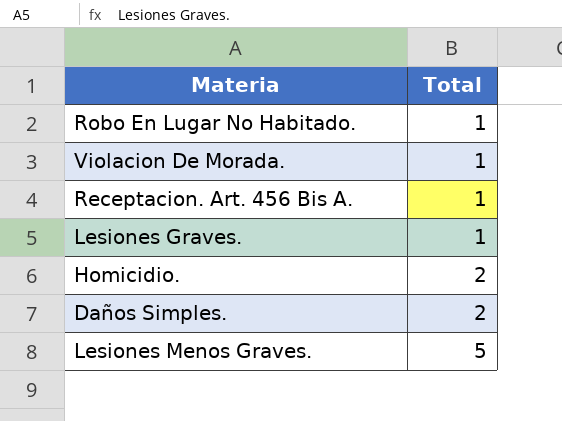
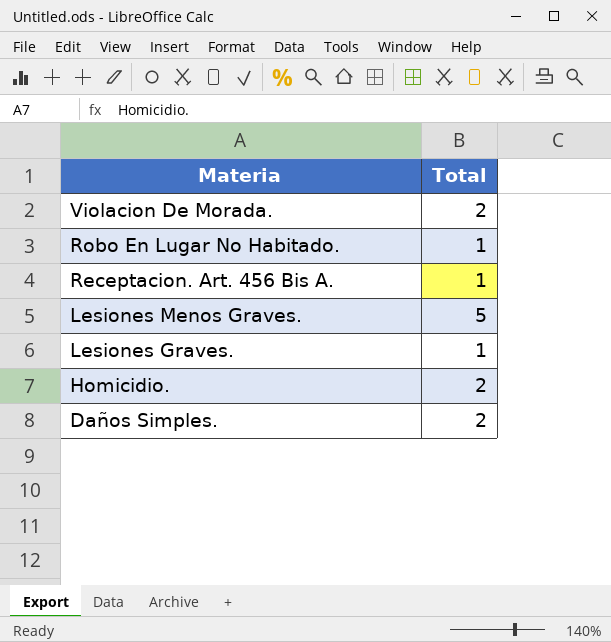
row order: Total ascending -> Materia descending
Violacion De Morada. | Total: 1 -> 2

